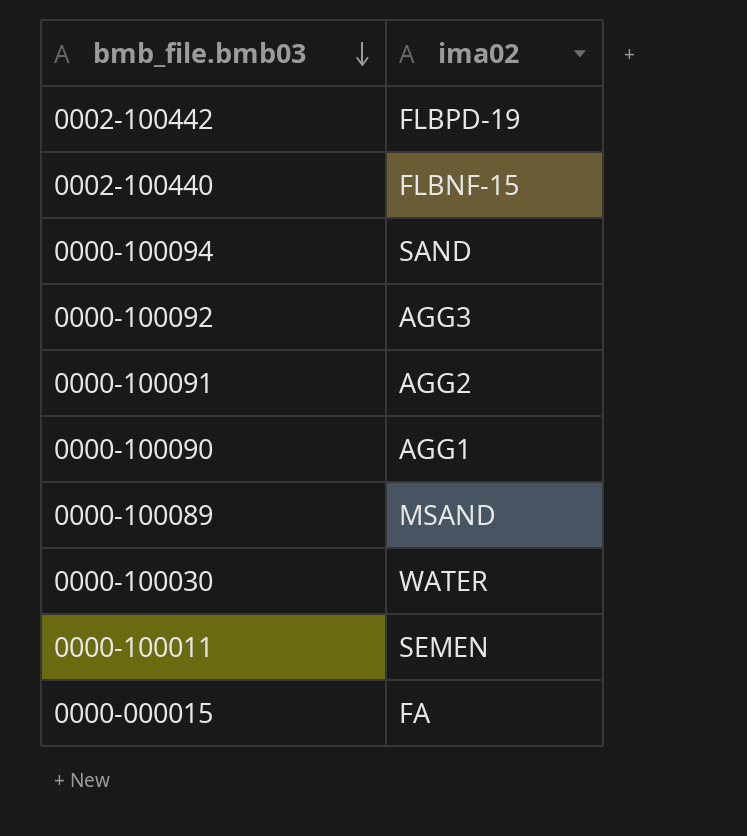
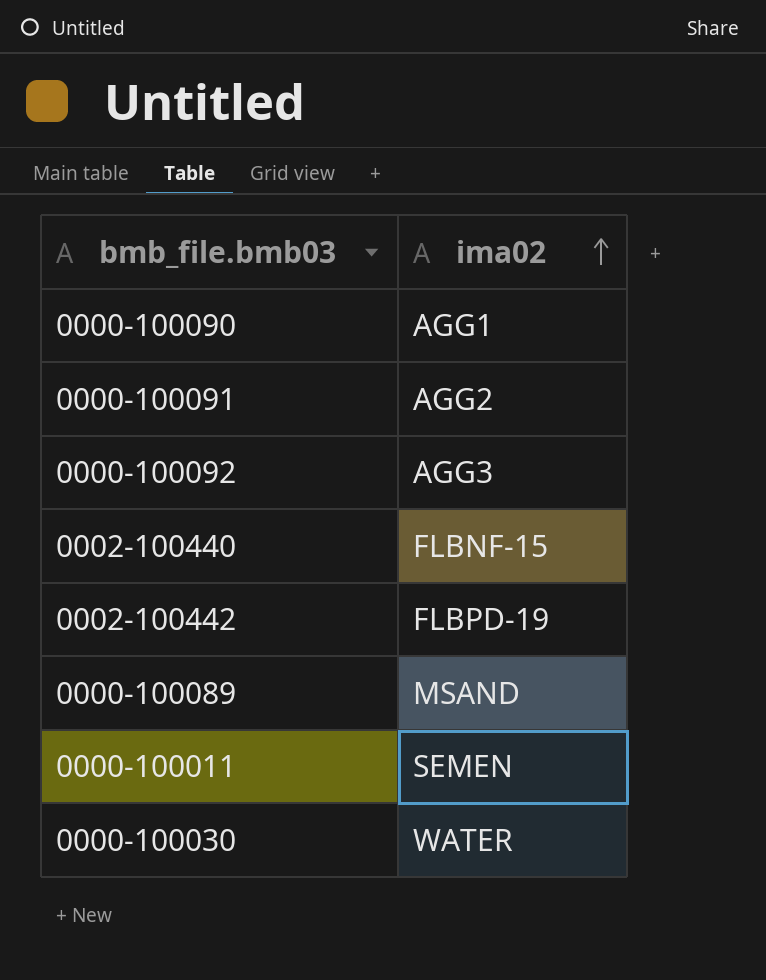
row order: bmb_file.bmb03 descending -> ima02 ascending
row 0000-100094: SAND -> none
row 0000-000015: FA -> none

